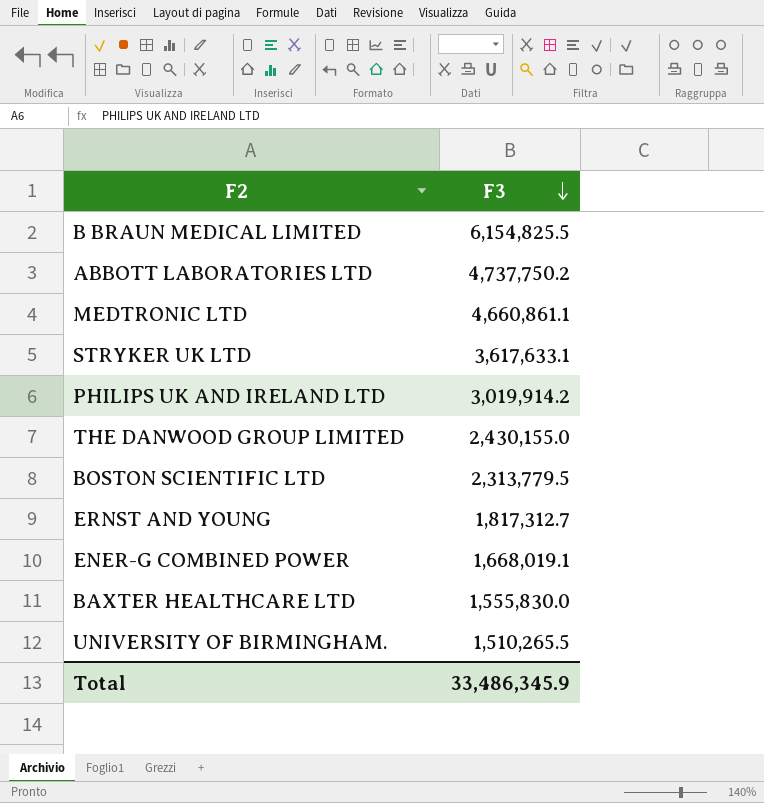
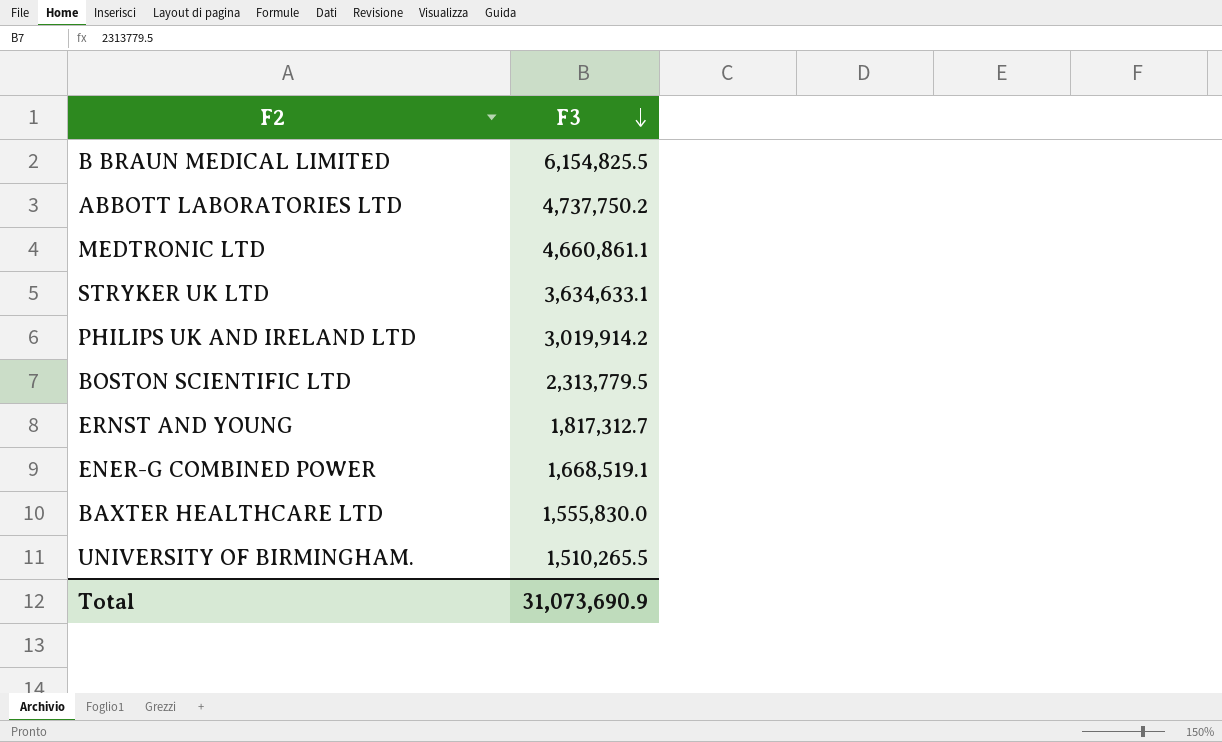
row THE DANWOOD GROUP LIMITED: 2,430,155.0 -> none
STRYKER UK LTD | F3: 3,617,633.1 -> 3,634,633.1
ENER-G COMBINED POWER | F3: 1,668,019.1 -> 1,668,519.1
Total | F3: 33,486,345.9 -> 31,073,690.9

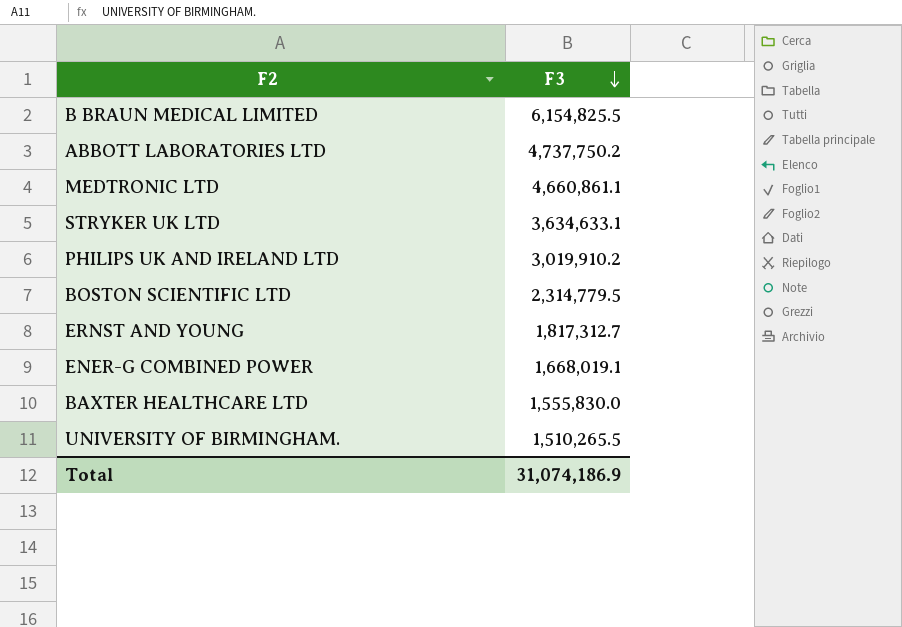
PHILIPS UK AND IRELAND LTD | F3: 3,019,914.2 -> 3,019,910.2
BOSTON SCIENTIFIC LTD | F3: 2,313,779.5 -> 2,314,779.5
ENER-G COMBINED POWER | F3: 1,668,519.1 -> 1,668,019.1
Total | F3: 31,073,690.9 -> 31,074,186.9

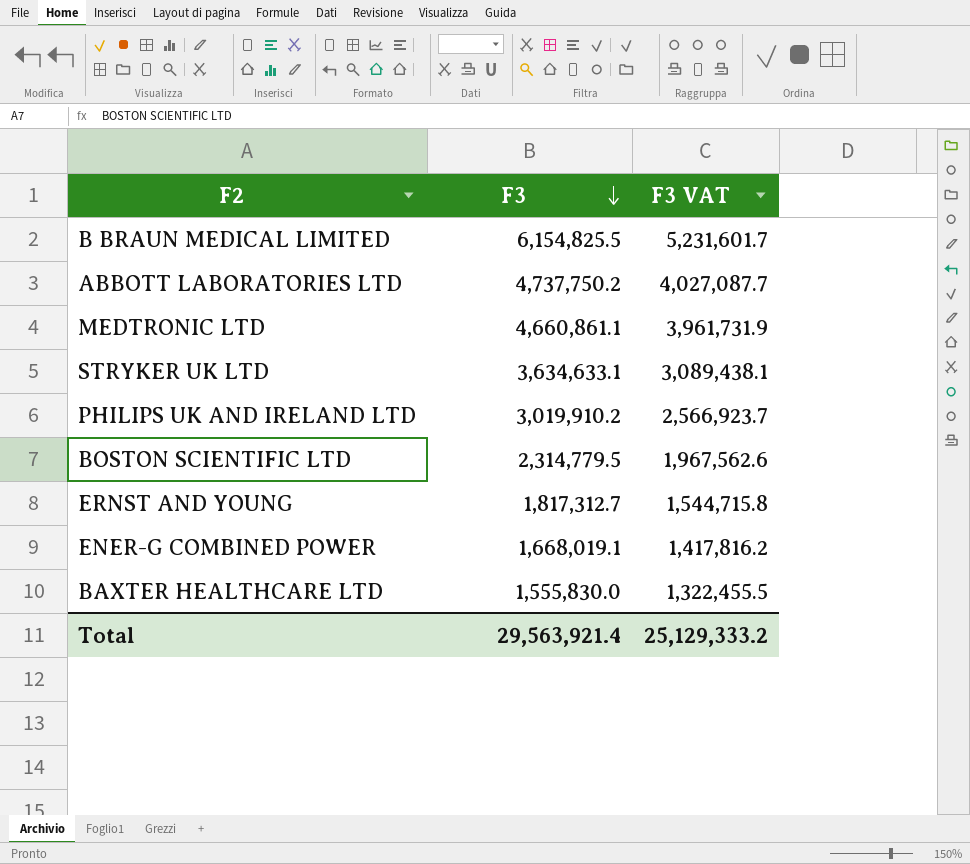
column F3 VAT | formula: none -> [F3] * 0.85
row UNIVERSITY OF BIRMINGHAM.: 1,510,265.5 -> none
Total | F3: 31,074,186.9 -> 29,563,921.4

